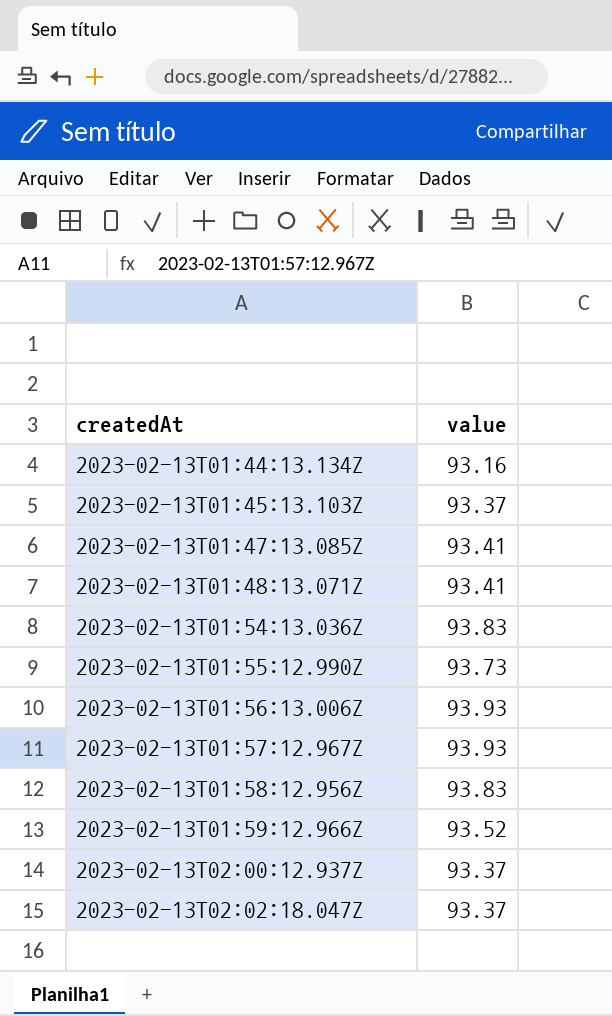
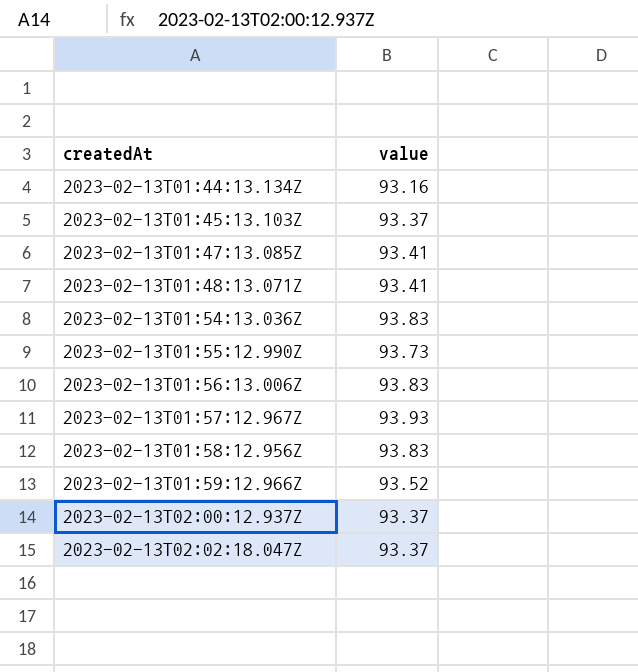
2023-02-13T01:56:13.006Z | value: 93.93 -> 93.83

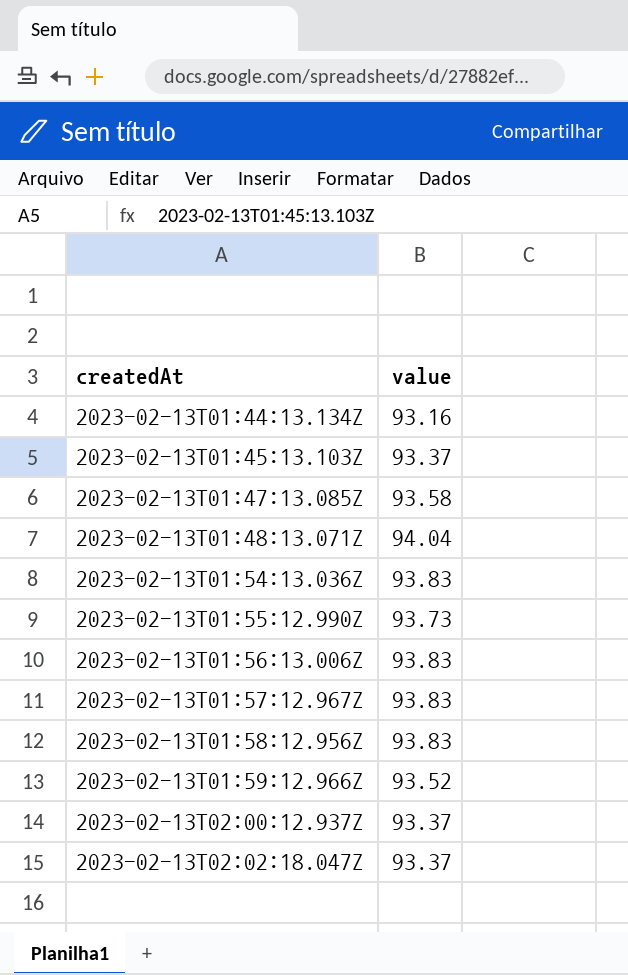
2023-02-13T01:47:13.085Z | value: 93.41 -> 93.58
2023-02-13T01:48:13.071Z | value: 93.41 -> 94.04
2023-02-13T01:57:12.967Z | value: 93.93 -> 93.83

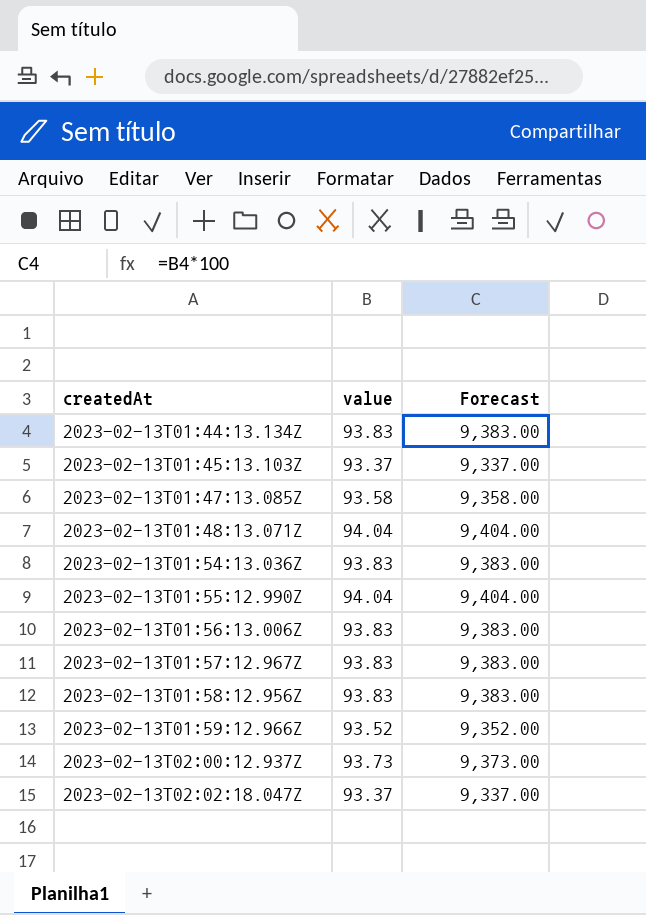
column Forecast | formula: none -> [value] * 100
2023-02-13T01:44:13.134Z | value: 93.16 -> 93.83
2023-02-13T01:55:12.990Z | value: 93.73 -> 94.04
2023-02-13T02:00:12.937Z | value: 93.37 -> 93.73

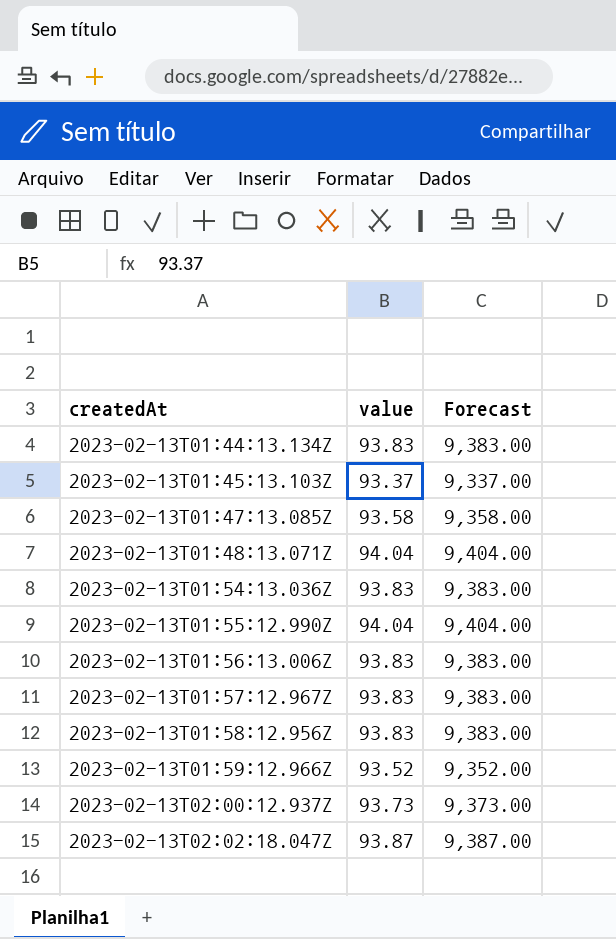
2023-02-13T02:02:18.047Z | value: 93.37 -> 93.87
2023-02-13T02:02:18.047Z | Forecast: 9,337.00 -> 9,387.00

